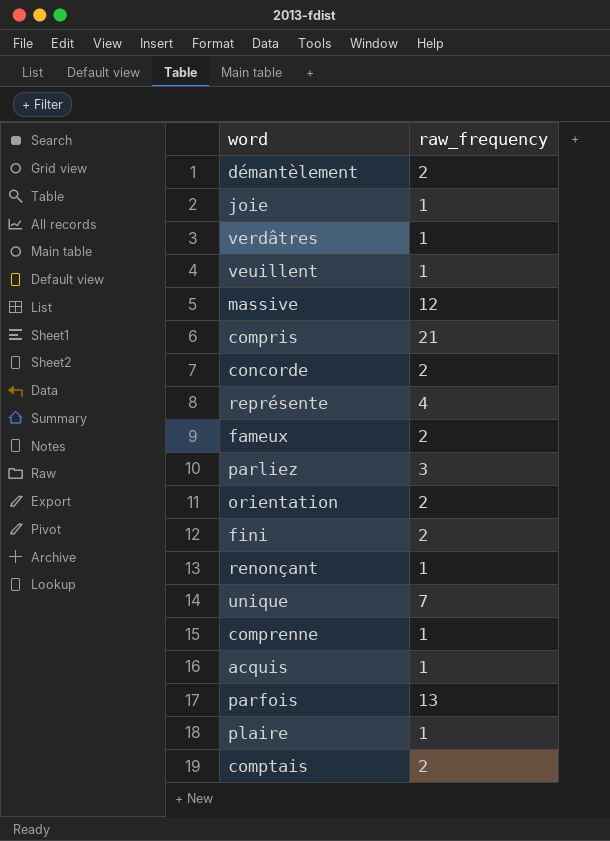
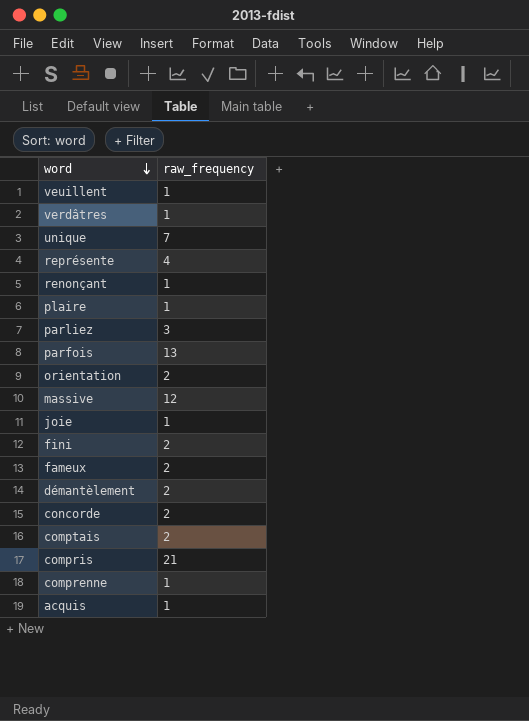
row order: none -> word descending

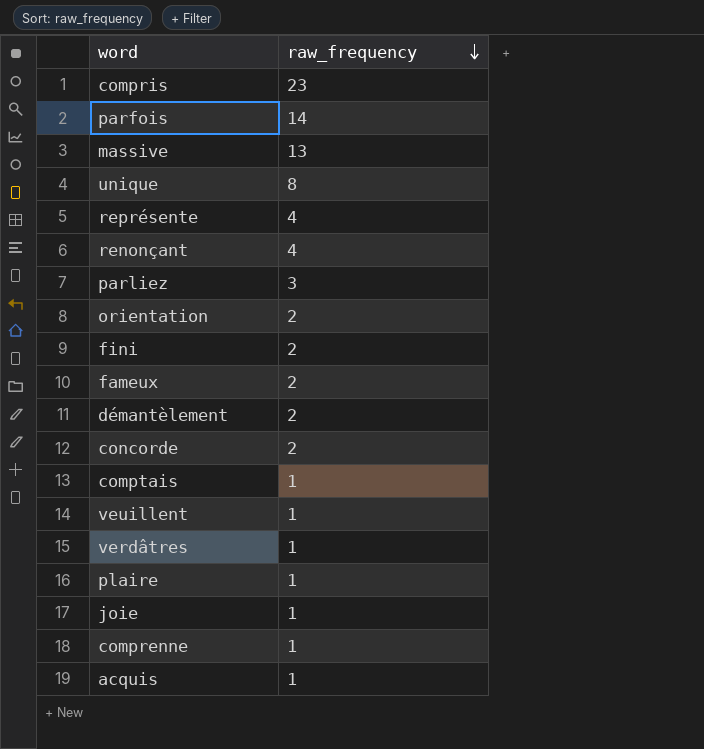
row order: word descending -> raw_frequency descending
compris | raw_frequency: 21 -> 23
parfois | raw_frequency: 13 -> 14
massive | raw_frequency: 12 -> 13
unique | raw_frequency: 7 -> 8
renonçant | raw_frequency: 1 -> 4
comptais | raw_frequency: 2 -> 1

